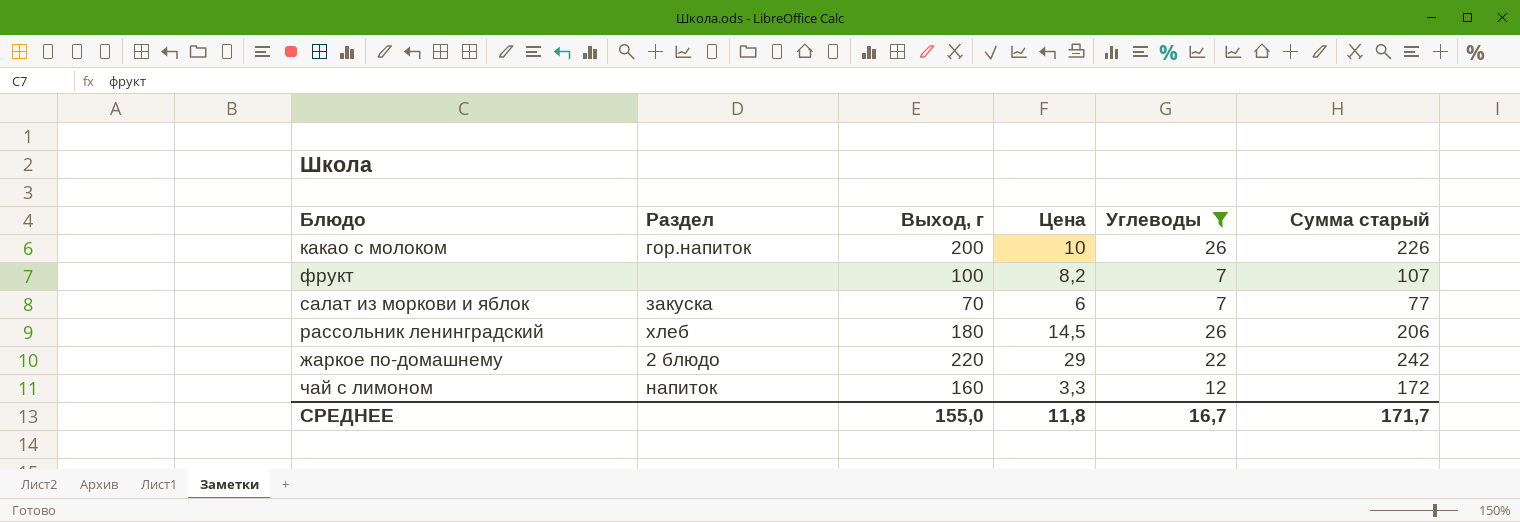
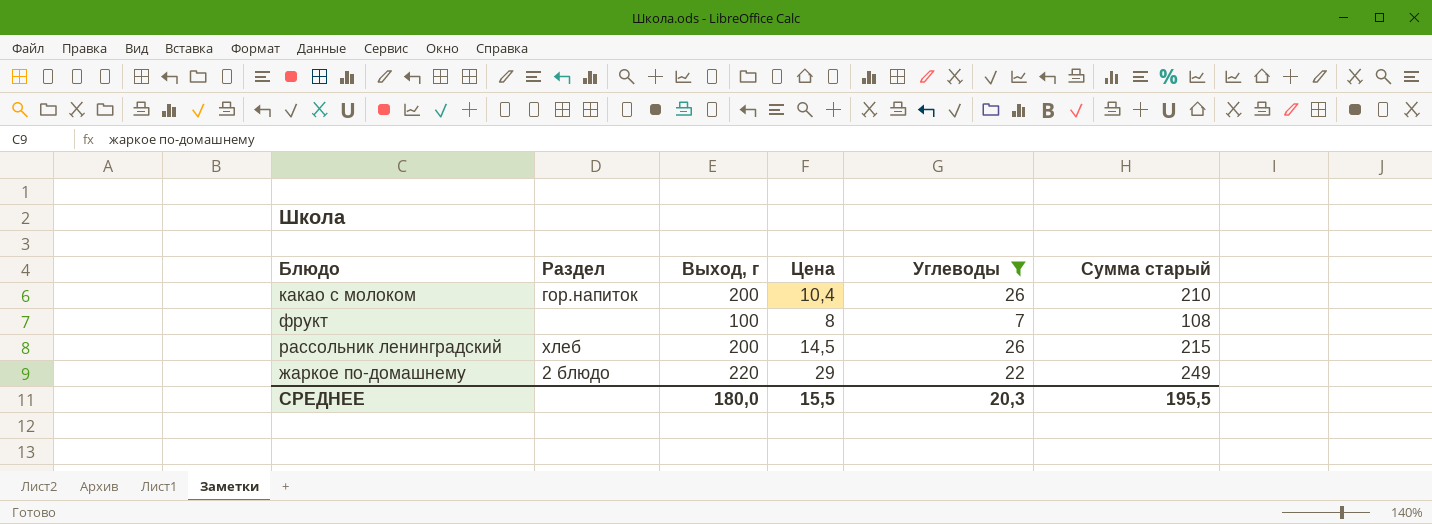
column Сумма старый | formula: [Выход, г] + [Углеводы] -> [Выход, г] + [Цена]
row салат из моркови и яблок: закуска | 70 | 6 | 7 | 77 -> none
row чай с лимоном: напиток | 160 | 3,3 | 12 | 172 -> none
какао с молоком | Цена: 10 -> 10,4
фрукт | Цена: 8,2 -> 8
рассольник ленинградский | Выход, г: 180 -> 200
СРЕДНЕЕ | Выход, г: 155,0 -> 180,0
СРЕДНЕЕ | Цена: 11,8 -> 15,5
СРЕДНЕЕ | Углеводы: 16,7 -> 20,3
СРЕДНЕЕ | Сумма старый: 171,7 -> 195,5

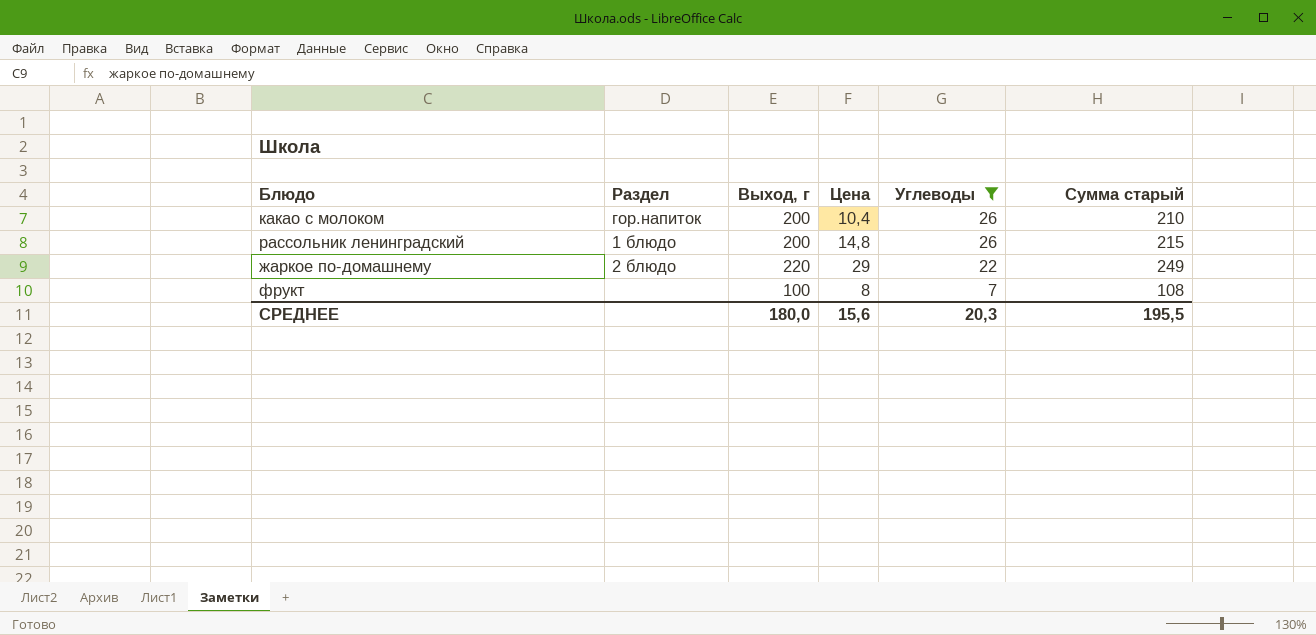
row order: none -> Углеводы descending
рассольник ленинградский | Раздел: хлеб -> 1 блюдо
рассольник ленинградский | Цена: 14,5 -> 14,8
СРЕДНЕЕ | Цена: 15,5 -> 15,6

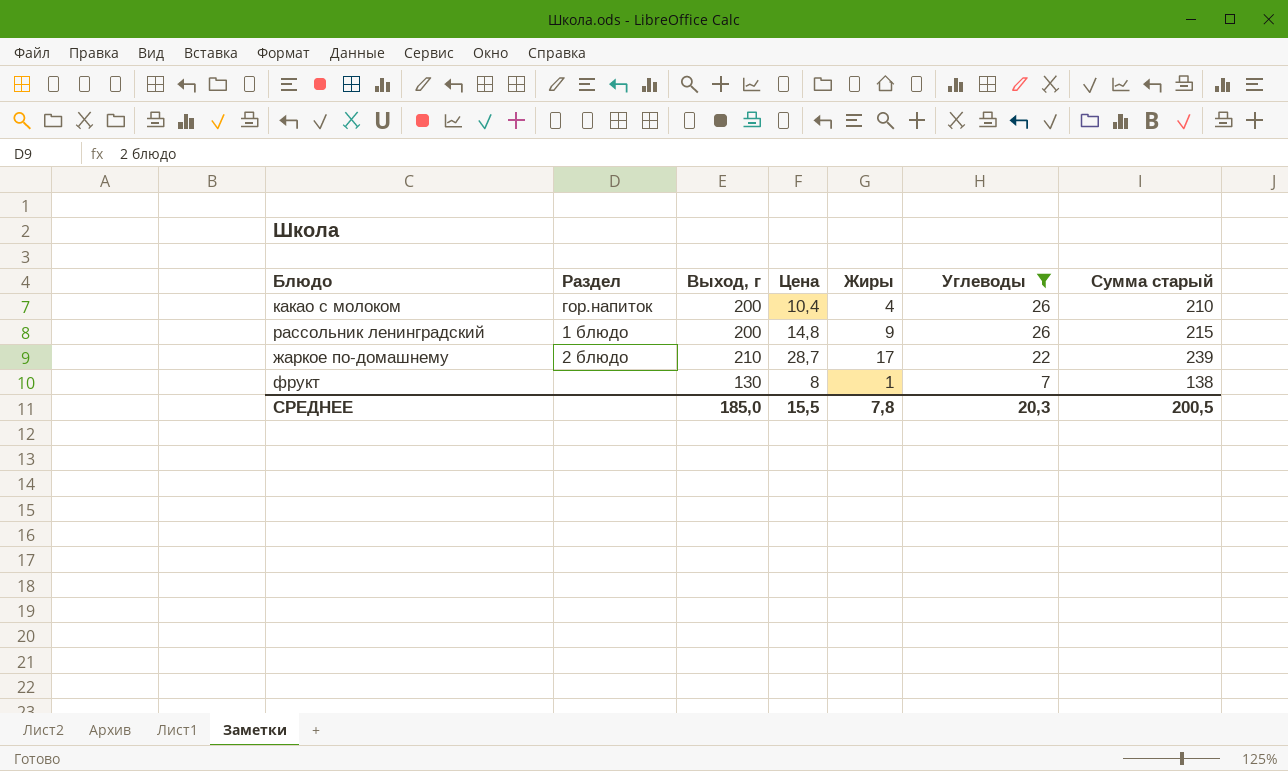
column Жиры | position: none -> 5
жаркое по-домашнему | Выход, г: 220 -> 210
жаркое по-домашнему | Цена: 29 -> 28,7
жаркое по-домашнему | Сумма старый: 249 -> 239
фрукт | Выход, г: 100 -> 130
фрукт | Сумма старый: 108 -> 138
СРЕДНЕЕ | Выход, г: 180,0 -> 185,0
СРЕДНЕЕ | Цена: 15,6 -> 15,5
СРЕДНЕЕ | Сумма старый: 195,5 -> 200,5

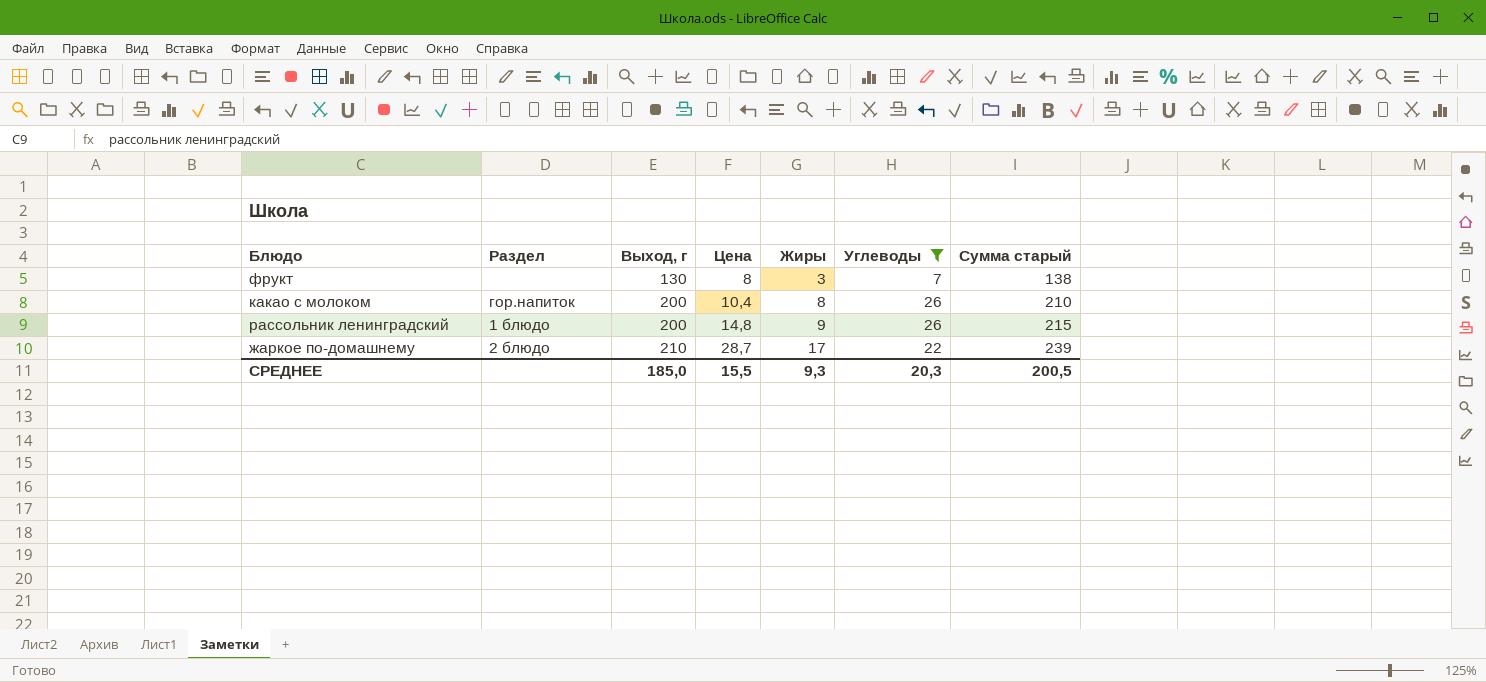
row order: Углеводы descending -> Выход, г ascending
фрукт | Жиры: 1 -> 3
какао с молоком | Жиры: 4 -> 8
СРЕДНЕЕ | Жиры: 7,8 -> 9,3

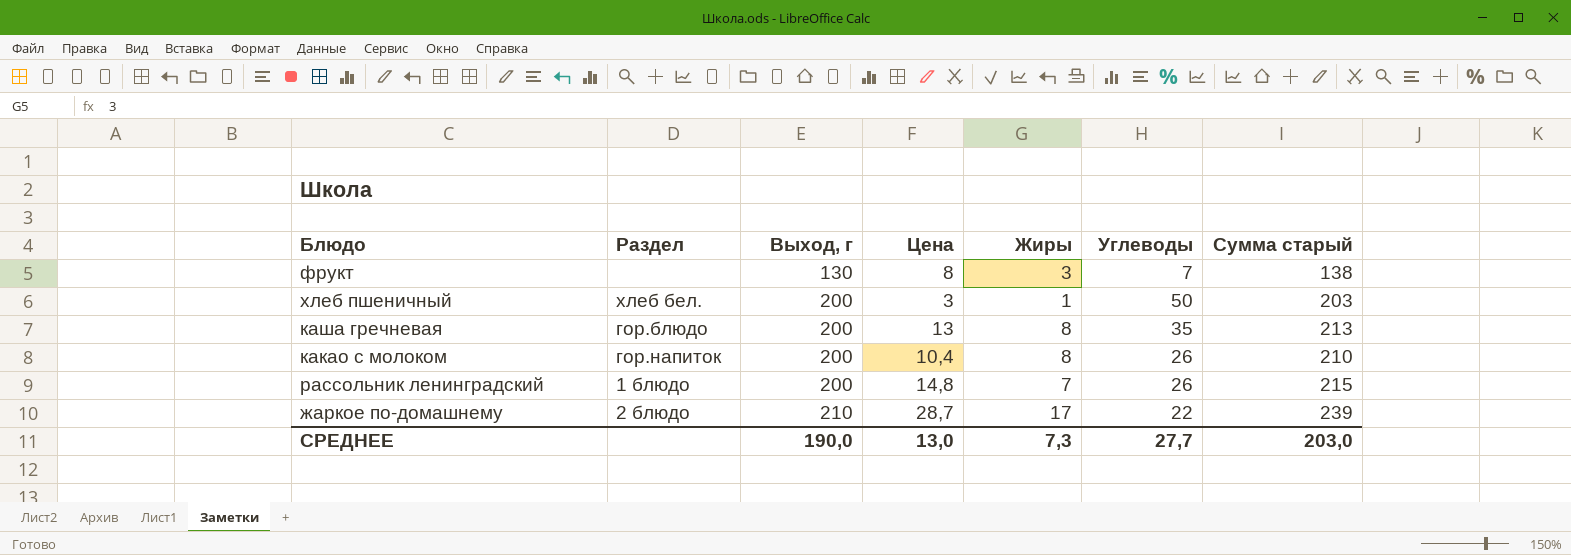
filter: Углеводы <= 26 -> none
рассольник ленинградский | Жиры: 9 -> 7
СРЕДНЕЕ | Выход, г: 185,0 -> 190,0
СРЕДНЕЕ | Цена: 15,5 -> 13,0
СРЕДНЕЕ | Жиры: 9,3 -> 7,3
СРЕДНЕЕ | Углеводы: 20,3 -> 27,7
СРЕДНЕЕ | Сумма старый: 200,5 -> 203,0

